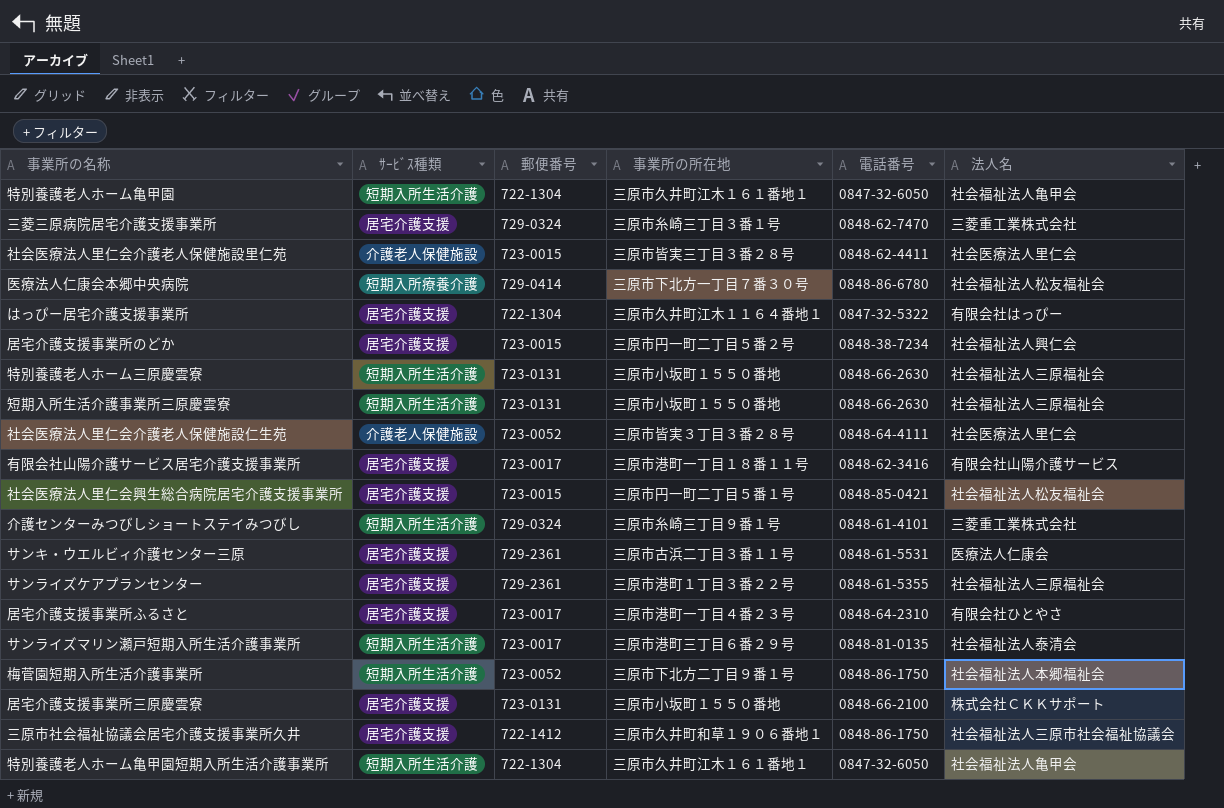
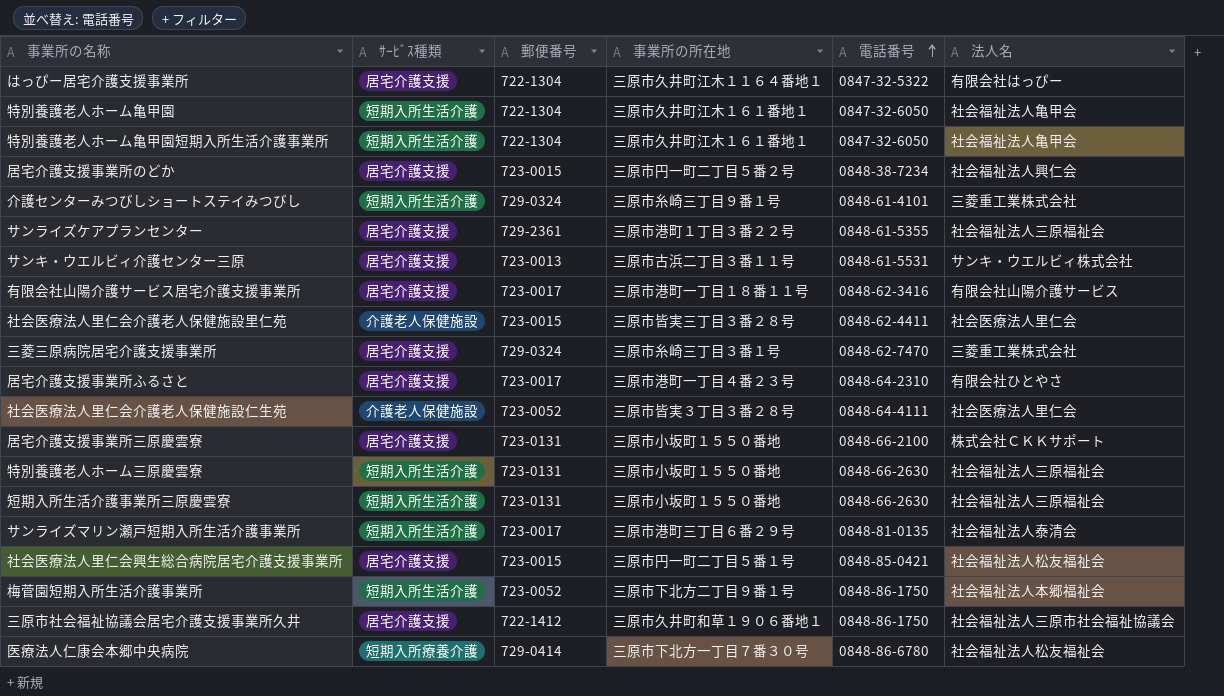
row order: none -> 電話番号 ascending
サンキ・ウエルビィ介護センター三原 | 郵便番号: 729-2361 -> 723-0013
サンキ・ウエルビィ介護センター三原 | 法人名: 医療法人仁康会 -> サンキ・ウエルビィ株式会社

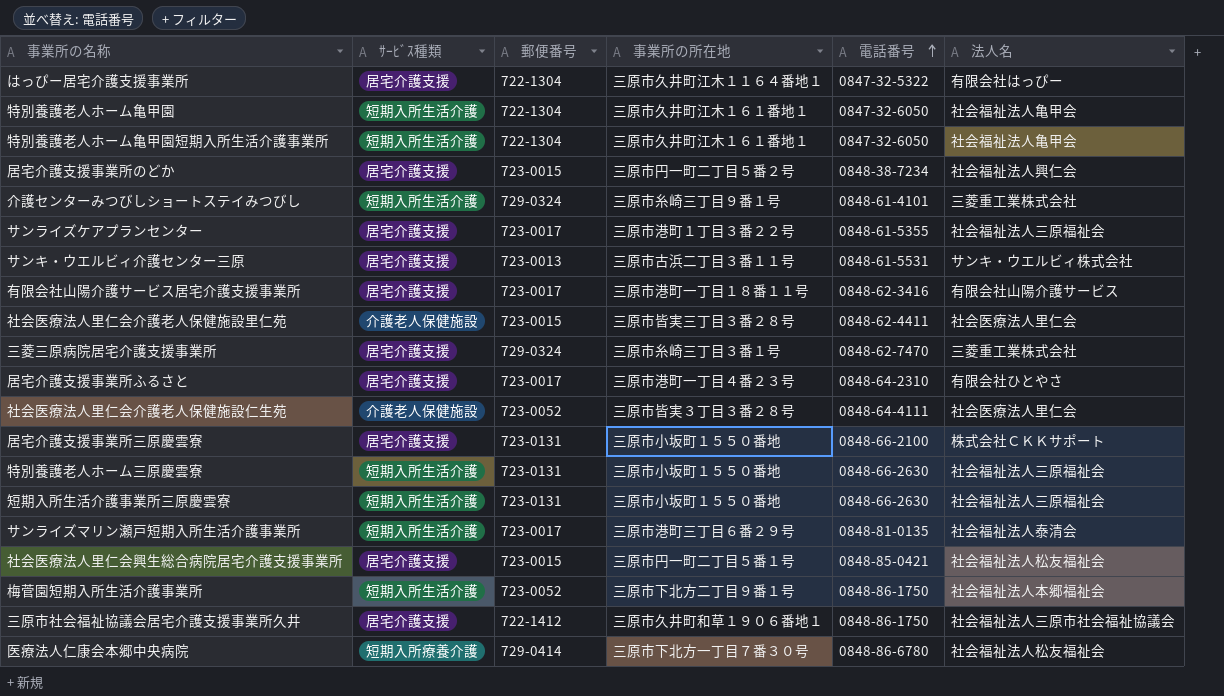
サンライズケアプランセンター | 郵便番号: 729-2361 -> 723-0017

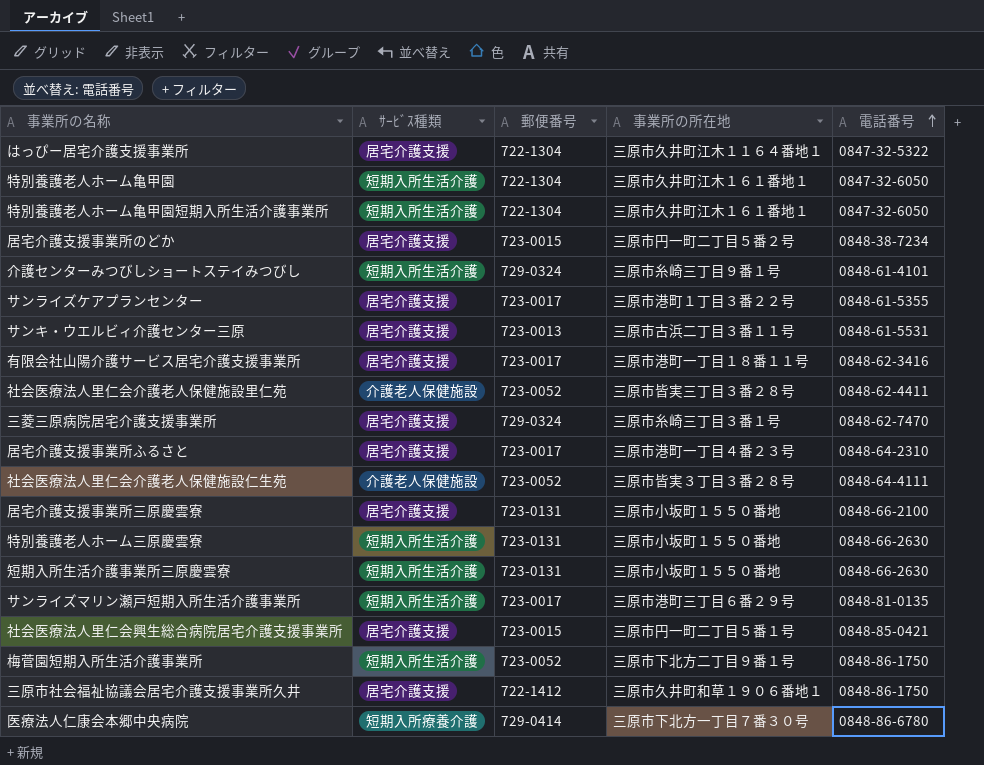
column 法人名 | position: 6 -> none
社会医療法人里仁会介護老人保健施設里仁苑 | 郵便番号: 723-0015 -> 723-0052

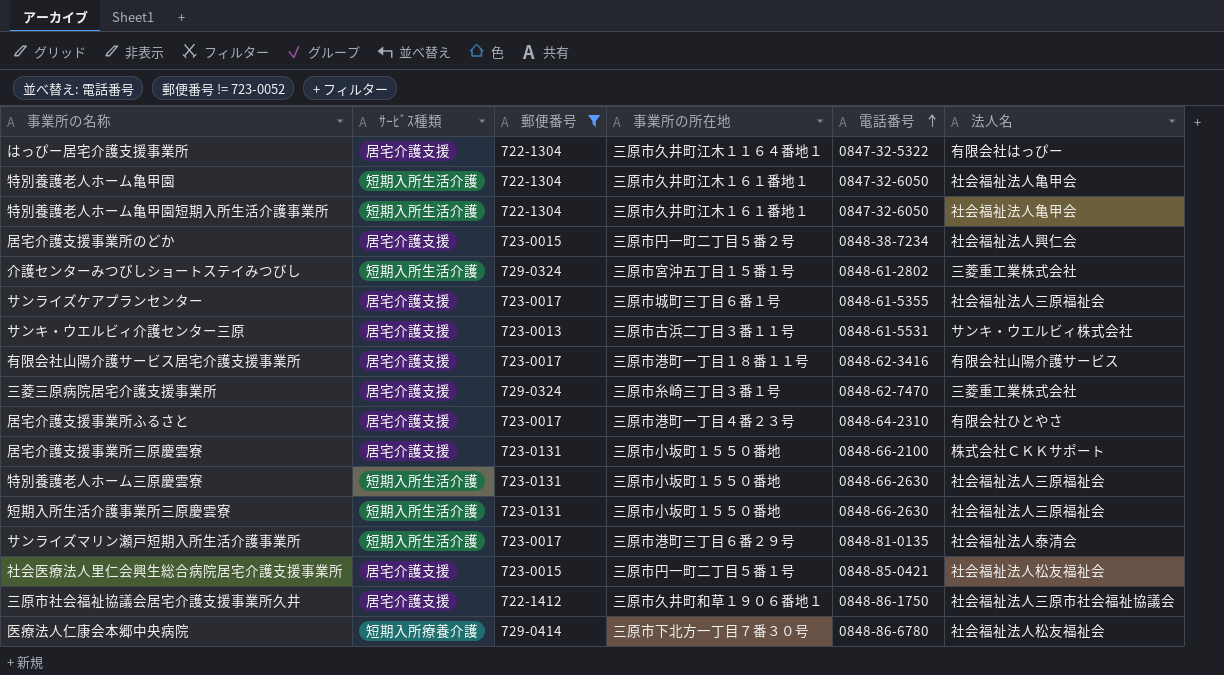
filter: none -> 郵便番号 != 723-0052
column 法人名 | position: none -> 6
介護センターみつびしショートステイみつびし | 事業所の所在地: 三原市糸崎三丁目９番１号 -> 三原市宮沖五丁目１５番１号
介護センターみつびしショートステイみつびし | 電話番号: 0848-61-4101 -> 0848-61-2802
サンライズケアプランセンター | 事業所の所在地: 三原市港町１丁目３番２２号 -> 三原市城町三丁目６番１号

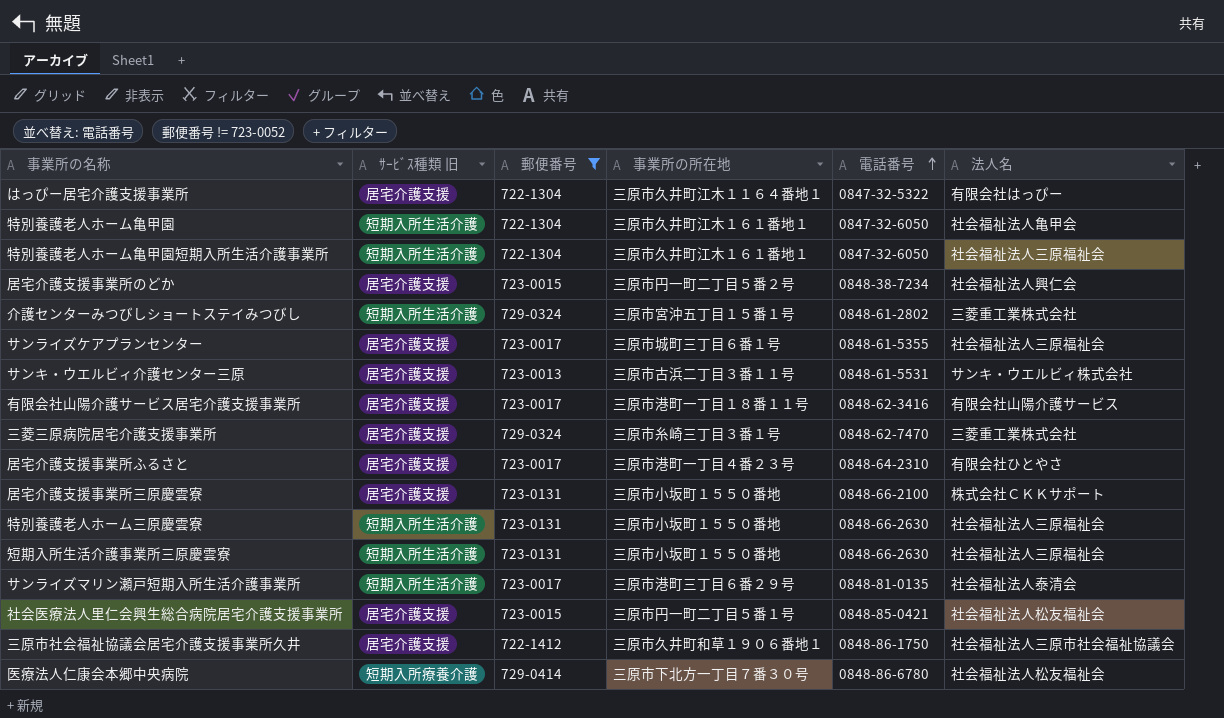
column name: ｻｰﾋﾞｽ種類 -> ｻｰﾋﾞｽ種類 旧
特別養護老人ホーム亀甲園短期入所生活介護事業所 | 法人名: 社会福祉法人亀甲会 -> 社会福祉法人三原福祉会

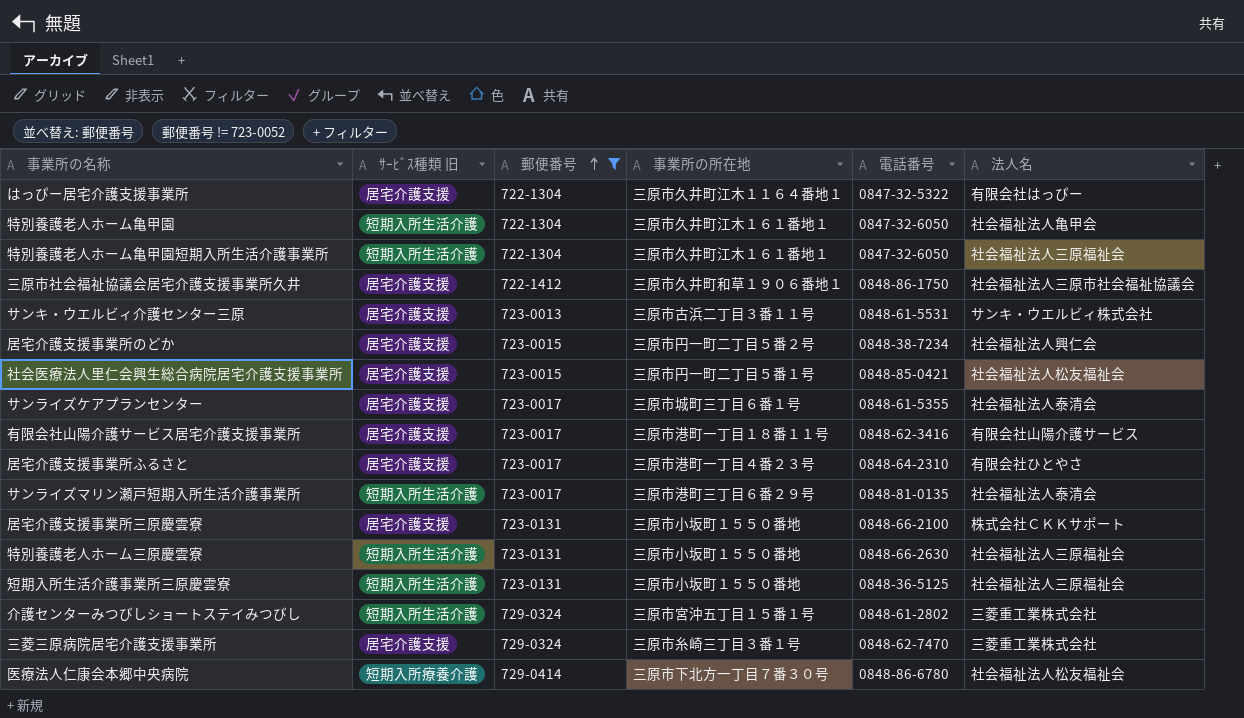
row order: 電話番号 ascending -> 郵便番号 ascending
サンライズケアプランセンター | 法人名: 社会福祉法人三原福祉会 -> 社会福祉法人泰清会
短期入所生活介護事業所三原慶雲寮 | 電話番号: 0848-66-2630 -> 0848-36-5125

